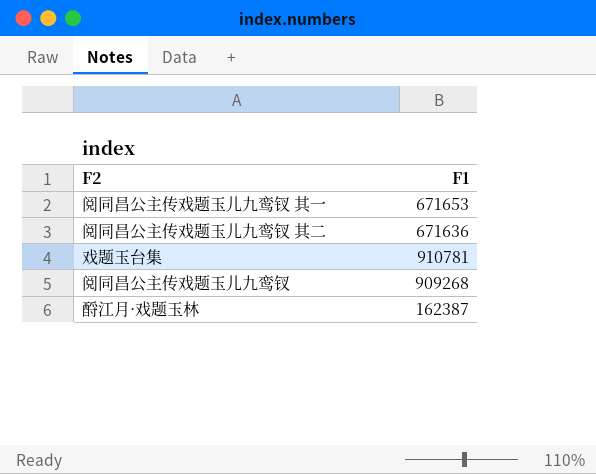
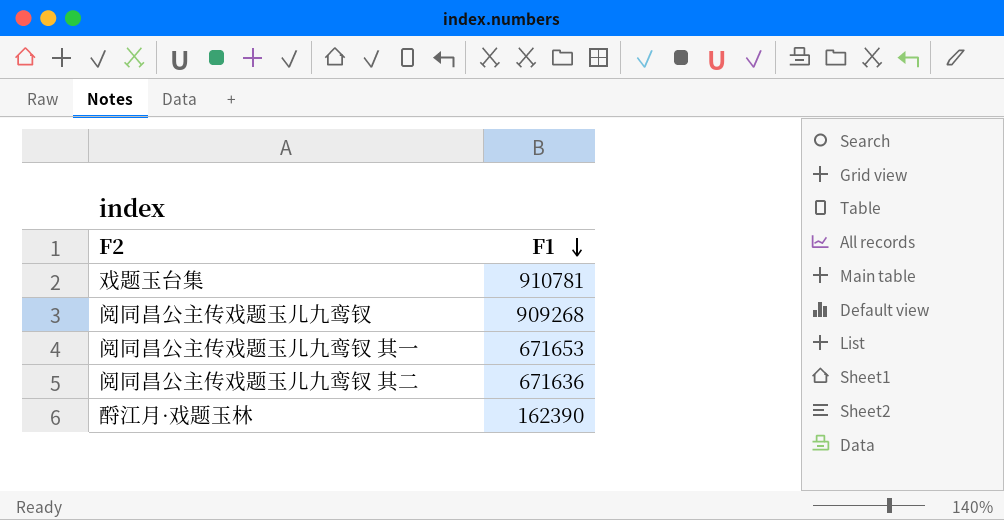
row order: none -> F1 descending
酹江月·戏题玉林 | F1: 162387 -> 162390

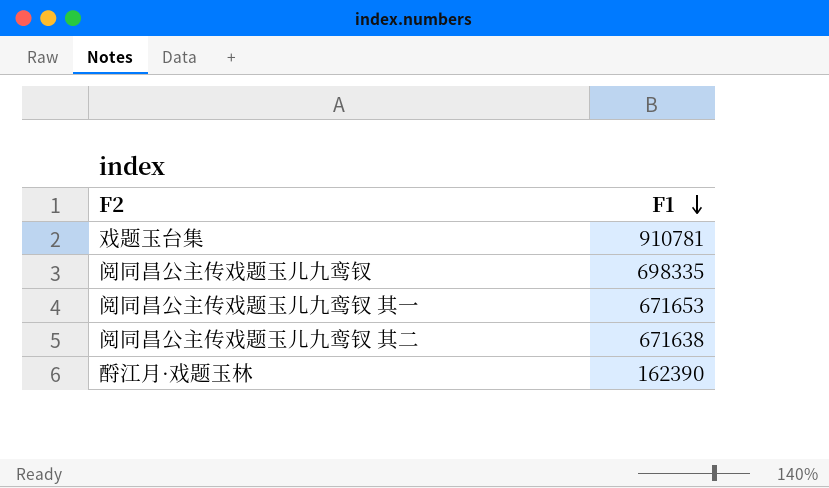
阅同昌公主传戏题玉儿九鸾钗 | F1: 909268 -> 698335
阅同昌公主传戏题玉儿九鸾钗 其二 | F1: 671636 -> 671638

